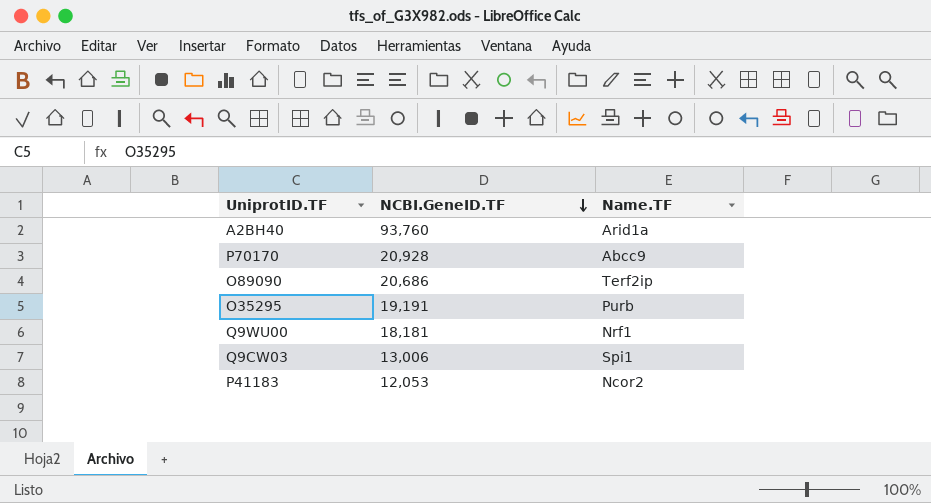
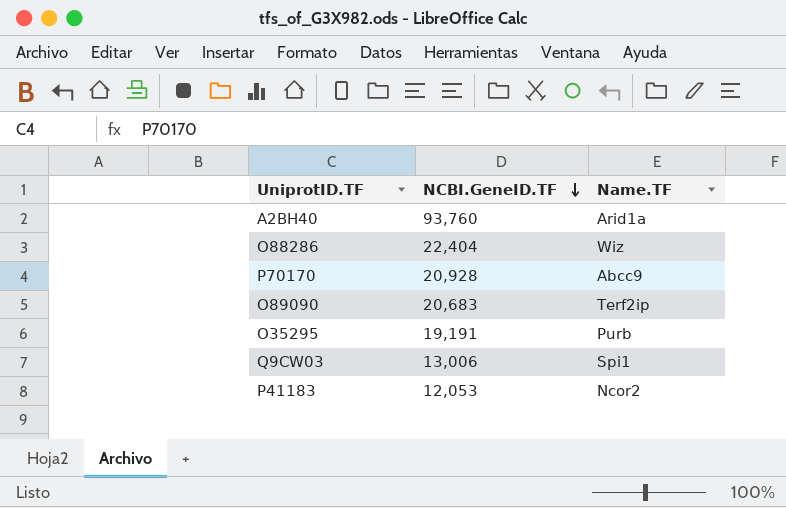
row Q9WU00: 18,181 | Nrf1 -> none
row O88286: none -> 22,404 | Wiz
O89090 | NCBI.GeneID.TF: 20,686 -> 20,683

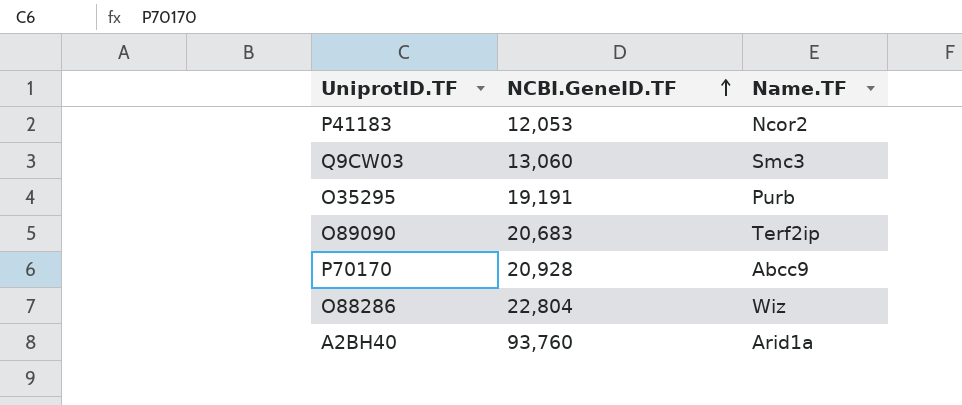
row order: NCBI.GeneID.TF descending -> NCBI.GeneID.TF ascending
Q9CW03 | NCBI.GeneID.TF: 13,006 -> 13,060
Q9CW03 | Name.TF: Spi1 -> Smc3
O88286 | NCBI.GeneID.TF: 22,404 -> 22,804

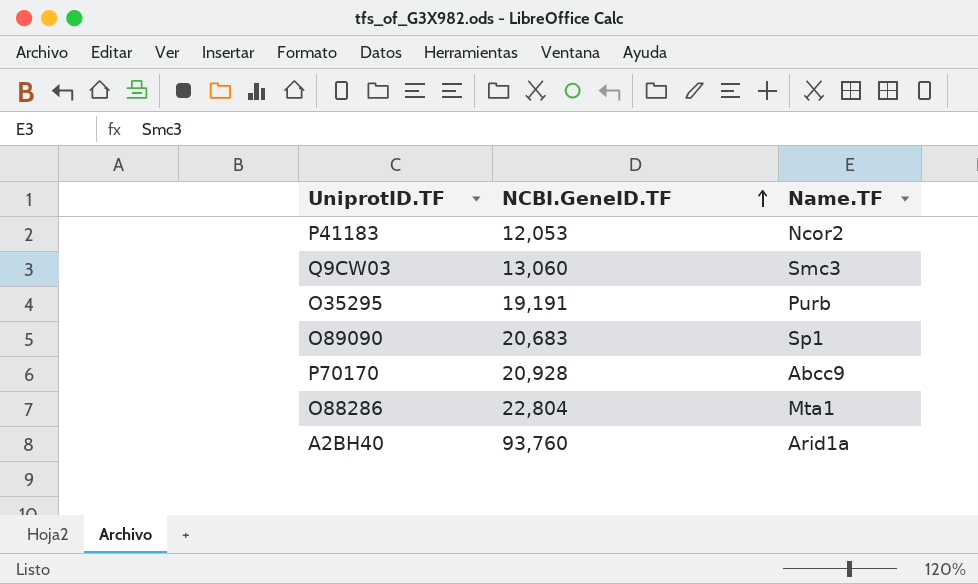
O89090 | Name.TF: Terf2ip -> Sp1
O88286 | Name.TF: Wiz -> Mta1

